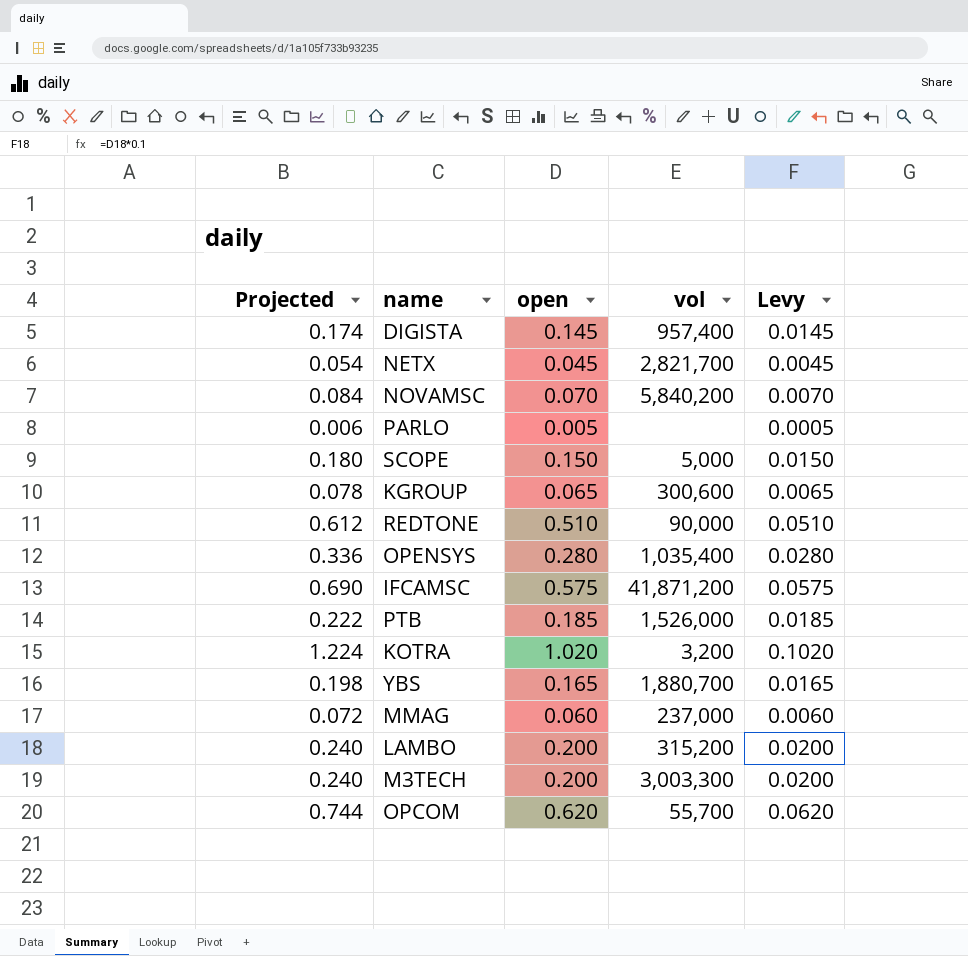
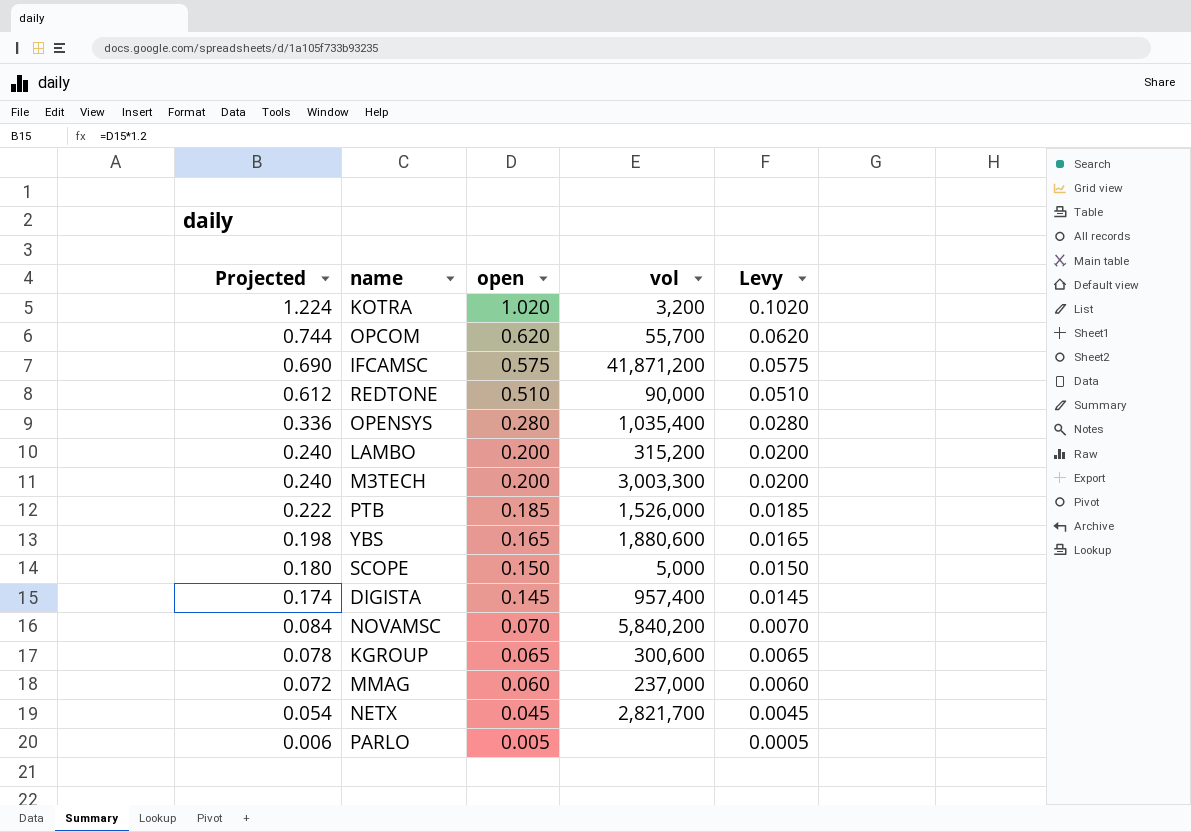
row order: none -> Projected descending
YBS | vol: 1,880,700 -> 1,880,600

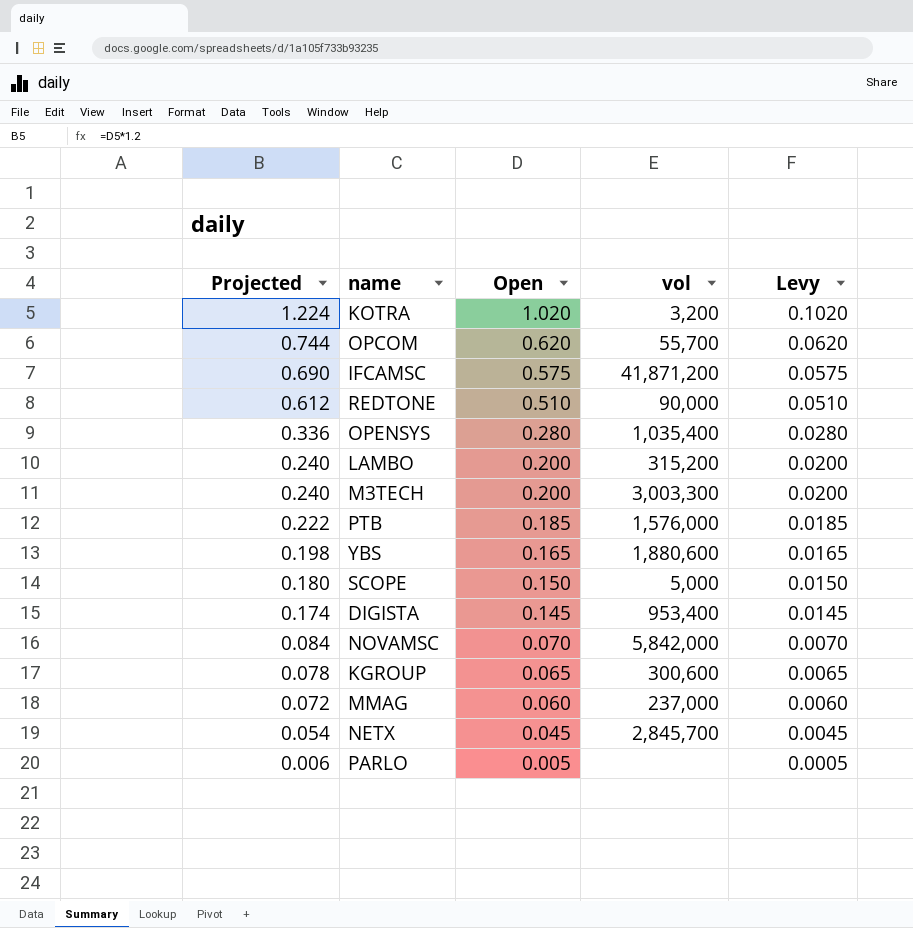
column name: open -> Open
PTB | vol: 1,526,000 -> 1,576,000
DIGISTA | vol: 957,400 -> 953,400
NOVAMSC | vol: 5,840,200 -> 5,842,000
NETX | vol: 2,821,700 -> 2,845,700

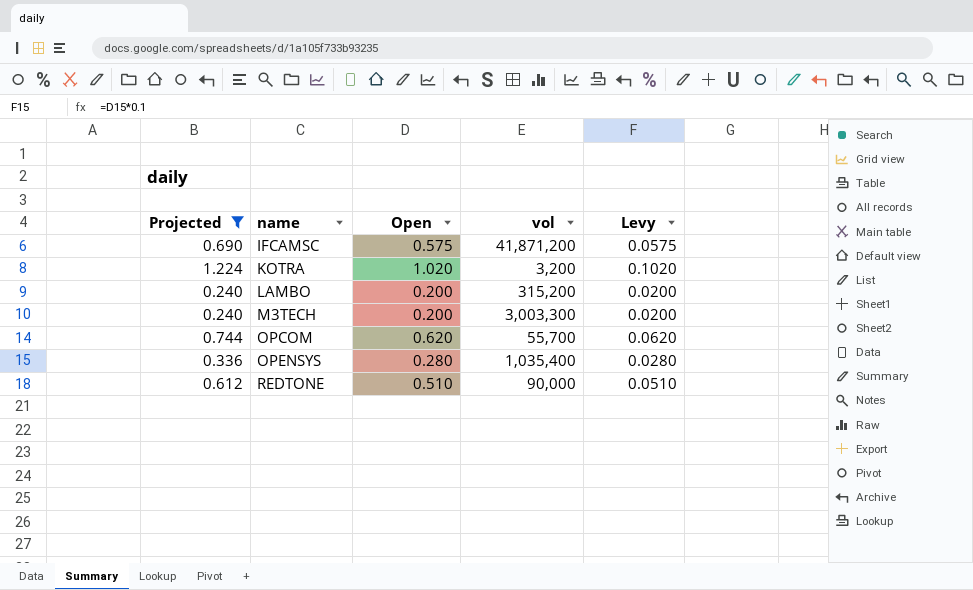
filter: none -> Projected >= 0.240
row order: Projected descending -> name ascending

